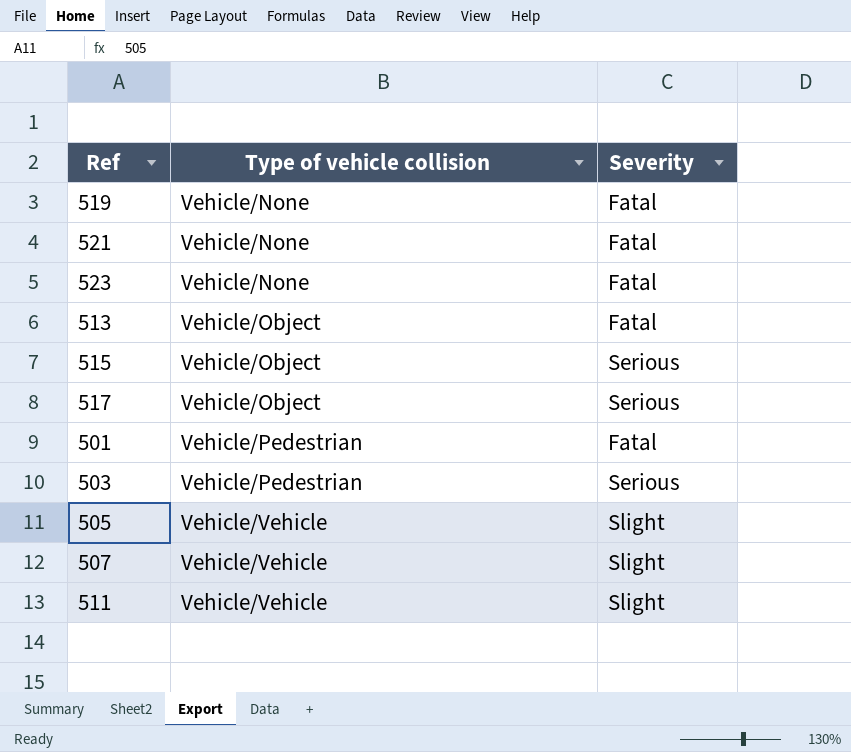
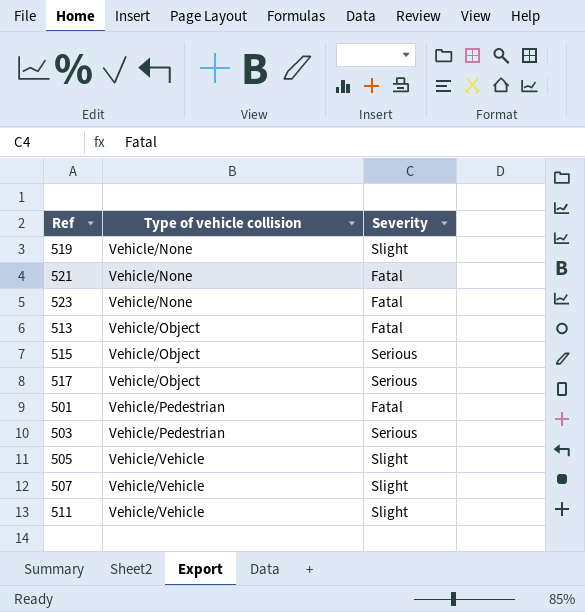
519 | Severity: Fatal -> Slight

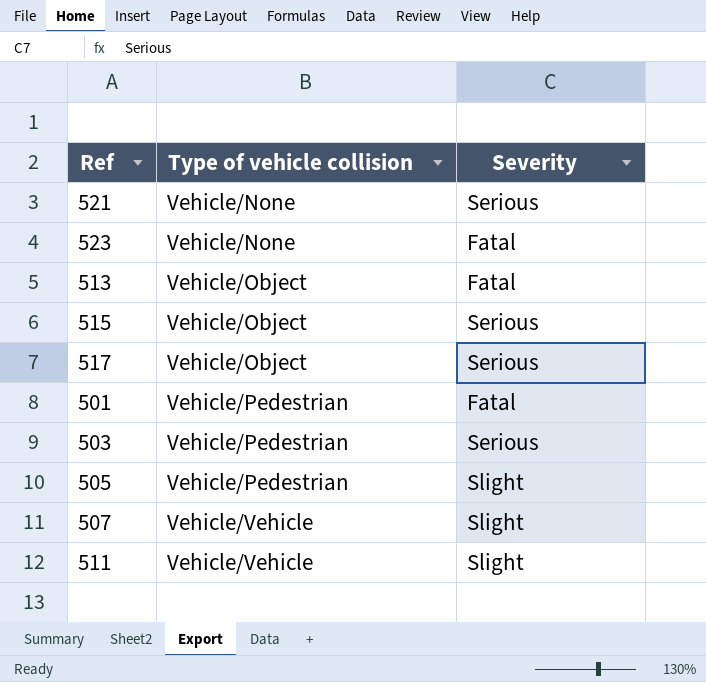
row 519: Vehicle/None | Slight -> none
521 | Severity: Fatal -> Serious
505 | Type of vehicle collision: Vehicle/Vehicle -> Vehicle/Pedestrian

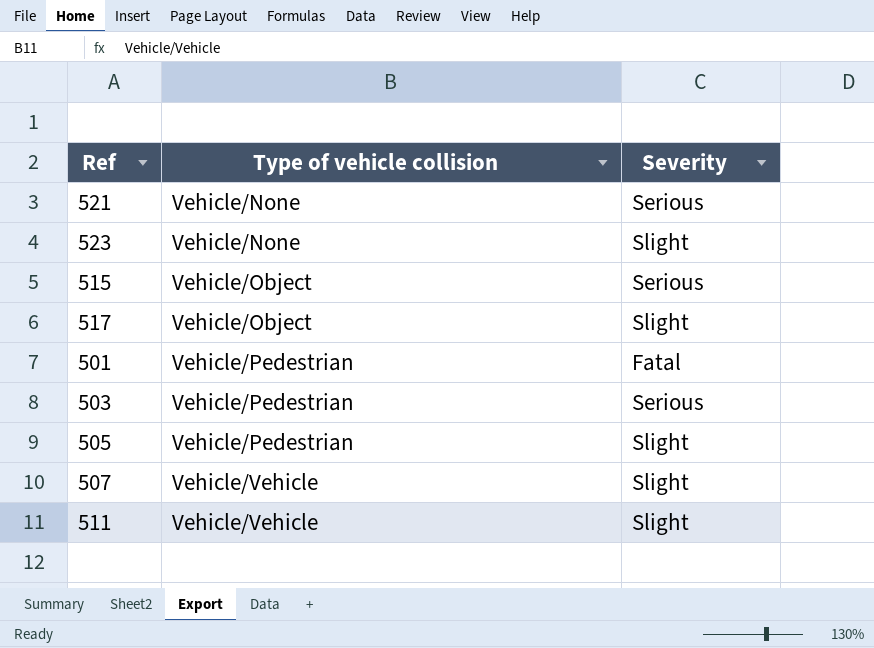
row 513: Vehicle/Object | Fatal -> none
523 | Severity: Fatal -> Slight
517 | Severity: Serious -> Slight

